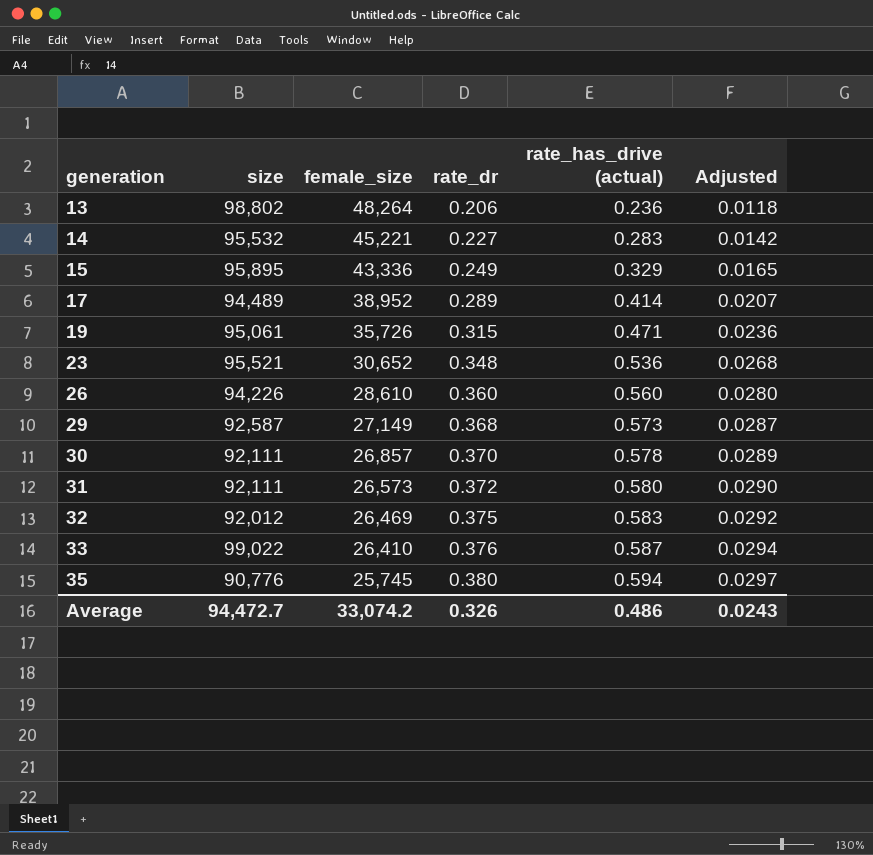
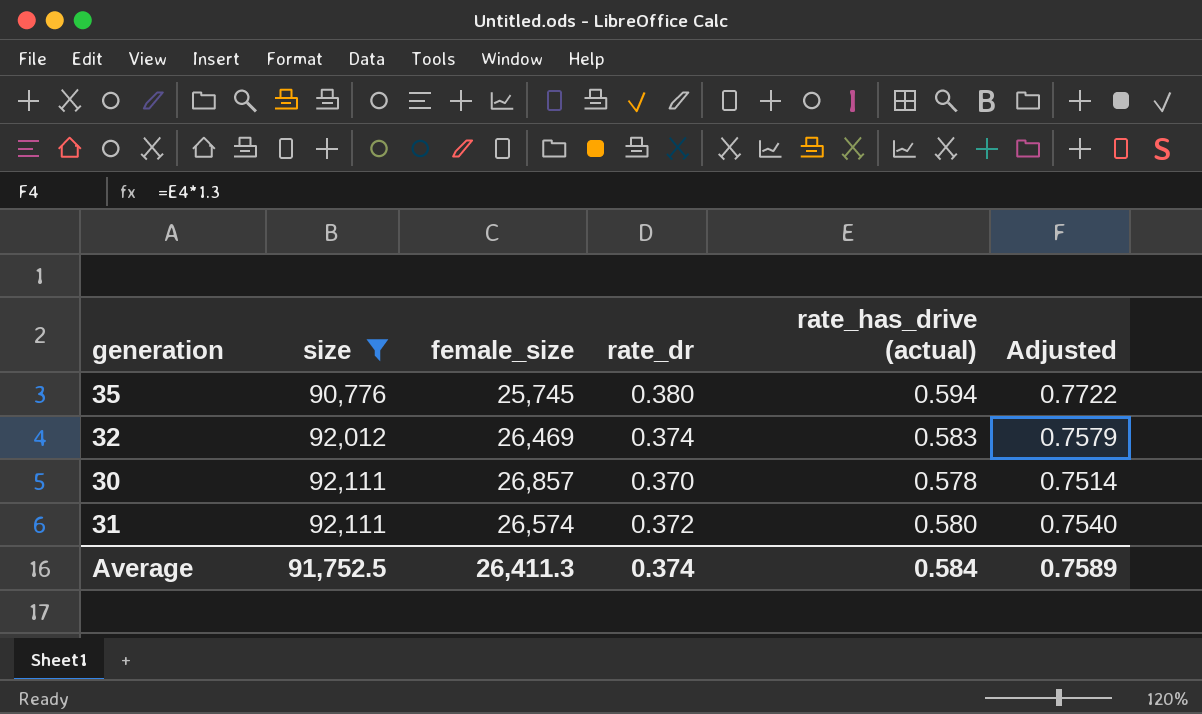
filter: none -> size <= 92,111
row order: generation ascending -> size ascending
column Adjusted | formula: [rate_has_drive (actual)] * 0.05 -> [rate_has_drive (actual)] * 1.3
32 | rate_dr: 0.375 -> 0.374
31 | female_size: 26,573 -> 26,574
Average | size: 94,472.7 -> 91,752.5
Average | female_size: 33,074.2 -> 26,411.3
Average | rate_dr: 0.326 -> 0.374
Average | rate_has_drive (actual): 0.486 -> 0.584
Average | Adjusted: 0.0243 -> 0.7589

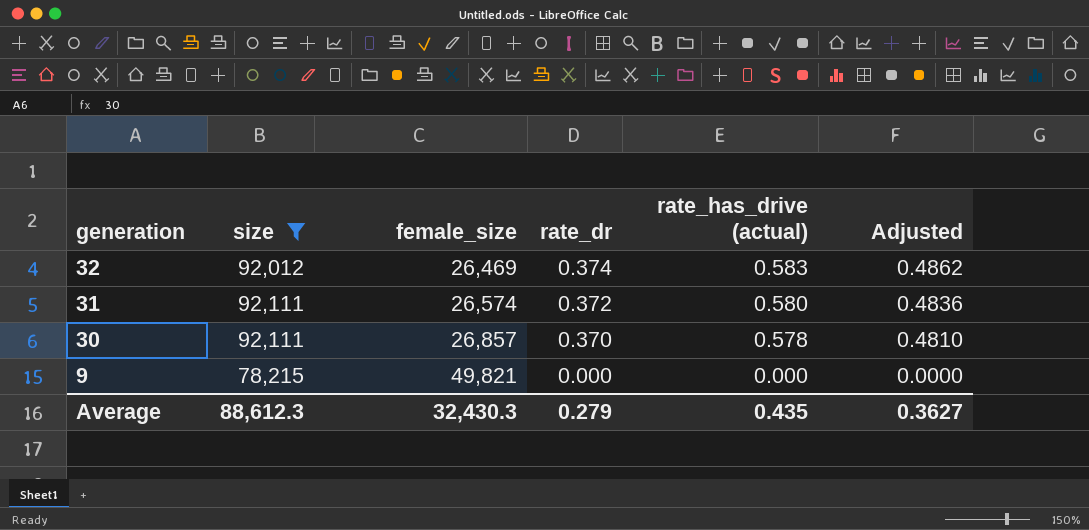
row order: size ascending -> generation descending
column Adjusted | formula: [rate_has_drive (actual)] * 1.3 -> [rate_dr] * 1.3
row 35: 90,776 | 25,745 | 0.380 | 0.594 | 0.7722 -> none
row 9: none -> 78,215 | 49,821 | 0.000 | 0.000 | 0.0000
Average | size: 91,752.5 -> 88,612.3
Average | female_size: 26,411.3 -> 32,430.3
Average | rate_dr: 0.374 -> 0.279
Average | rate_has_drive (actual): 0.584 -> 0.435
Average | Adjusted: 0.7589 -> 0.3627

